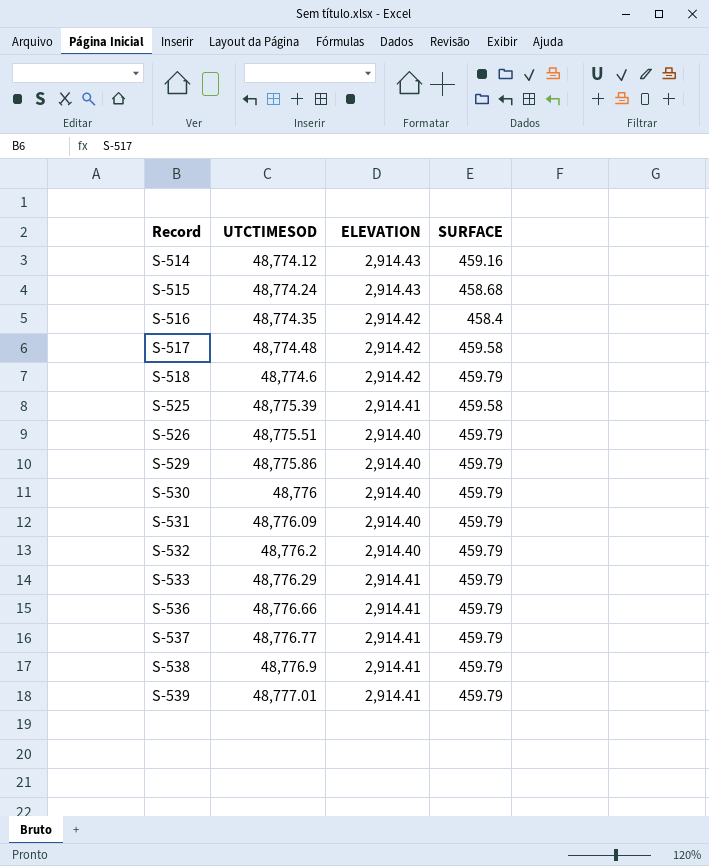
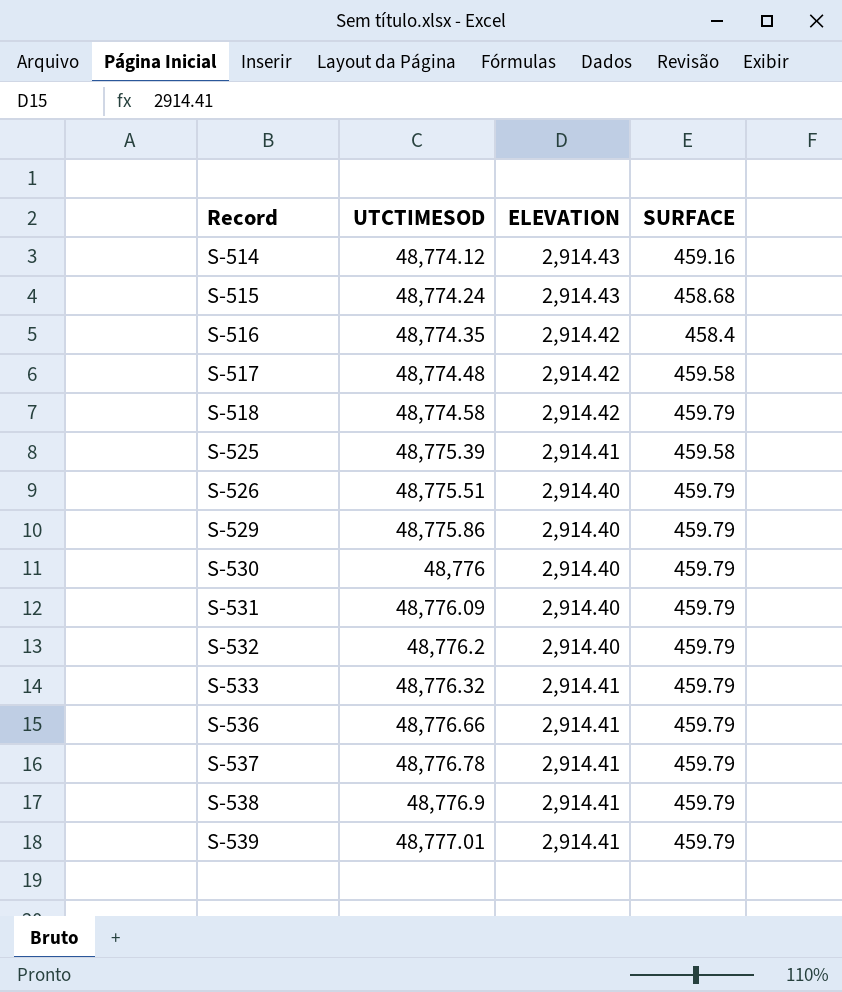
S-518 | UTCTIMESOD: 48,774.6 -> 48,774.58
S-533 | UTCTIMESOD: 48,776.29 -> 48,776.32
S-537 | UTCTIMESOD: 48,776.77 -> 48,776.78

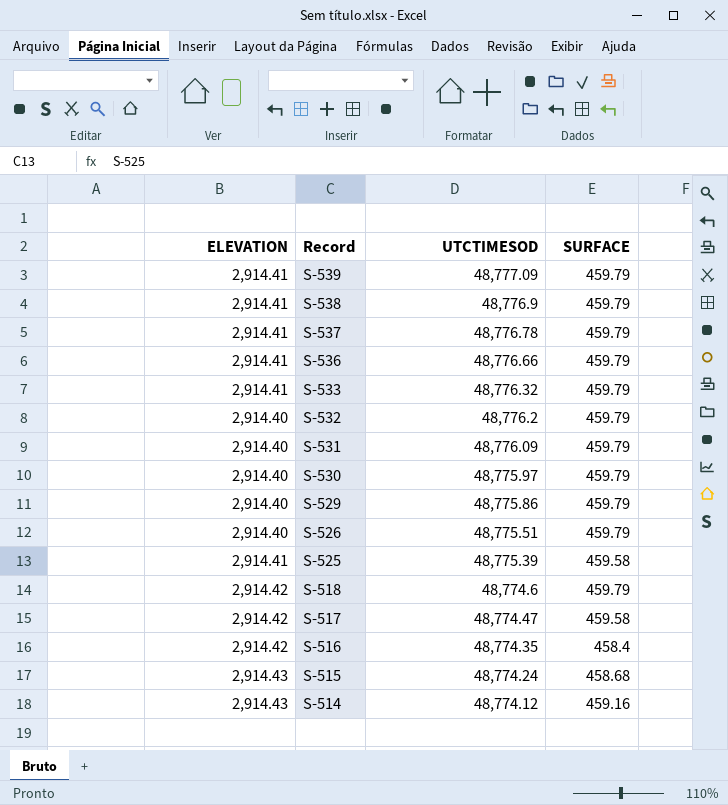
row order: Record ascending -> Record descending
column ELEVATION | position: 3 -> 1
S-539 | UTCTIMESOD: 48,777.01 -> 48,777.09
S-530 | UTCTIMESOD: 48,776 -> 48,775.97
S-518 | UTCTIMESOD: 48,774.58 -> 48,774.6
S-517 | UTCTIMESOD: 48,774.48 -> 48,774.47

